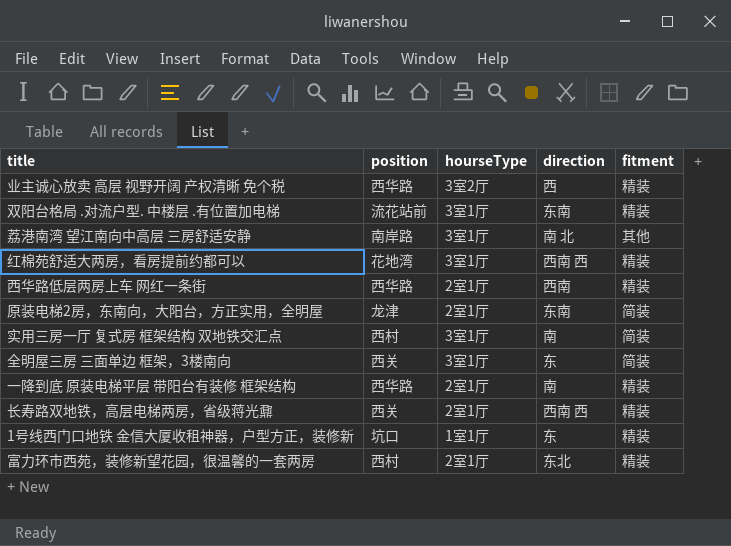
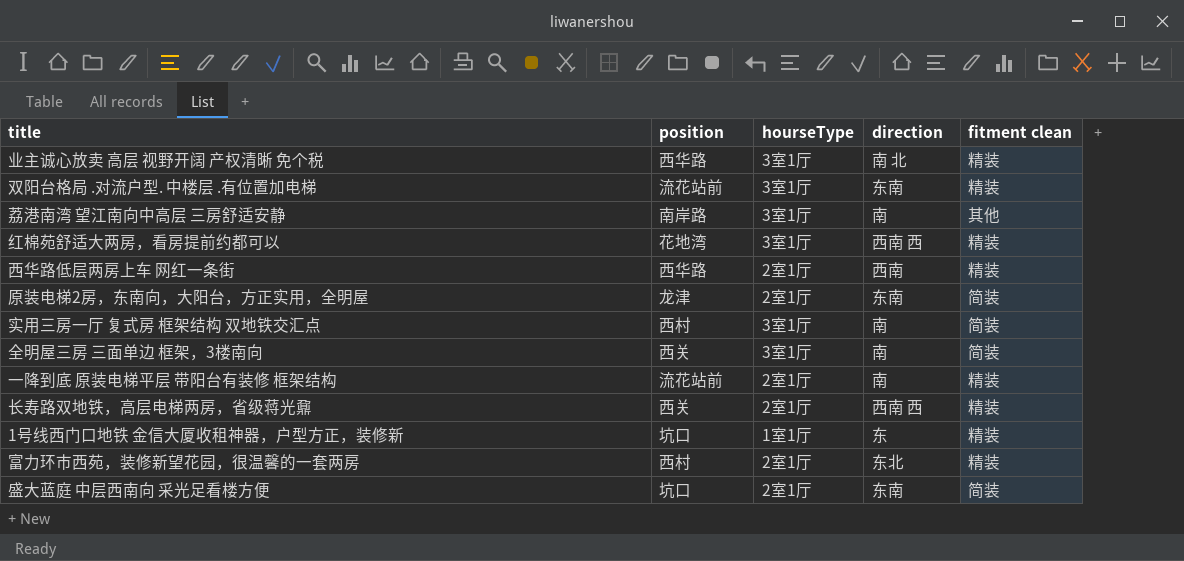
column name: fitment -> fitment clean
业主诚心放卖 高层 视野开阔 产权清晰 免个税 | hourseType: 3室2厅 -> 3室1厅
业主诚心放卖 高层 视野开阔 产权清晰 免个税 | direction: 西 -> 南 北
荔港南湾 望江南向中高层 三房舒适安静 | direction: 南 北 -> 南
全明屋三房 三面单边 框架，3楼南向 | direction: 东 -> 南
一降到底 原装电梯平层 带阳台有装修 框架结构 | position: 西华路 -> 流花站前
row 盛大蓝庭 中层西南向 采光足看楼方便: none -> 坑口 | 2室1厅 | 东南 | 简装

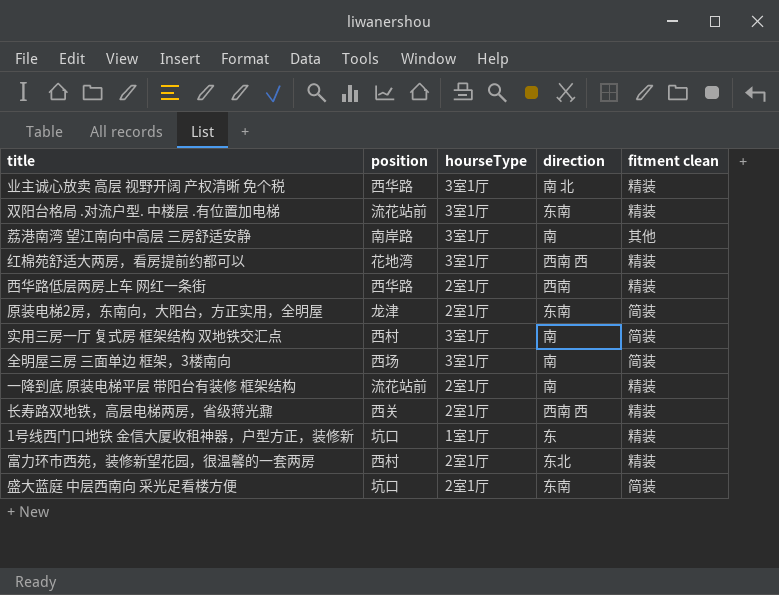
全明屋三房 三面单边 框架，3楼南向 | position: 西关 -> 西场

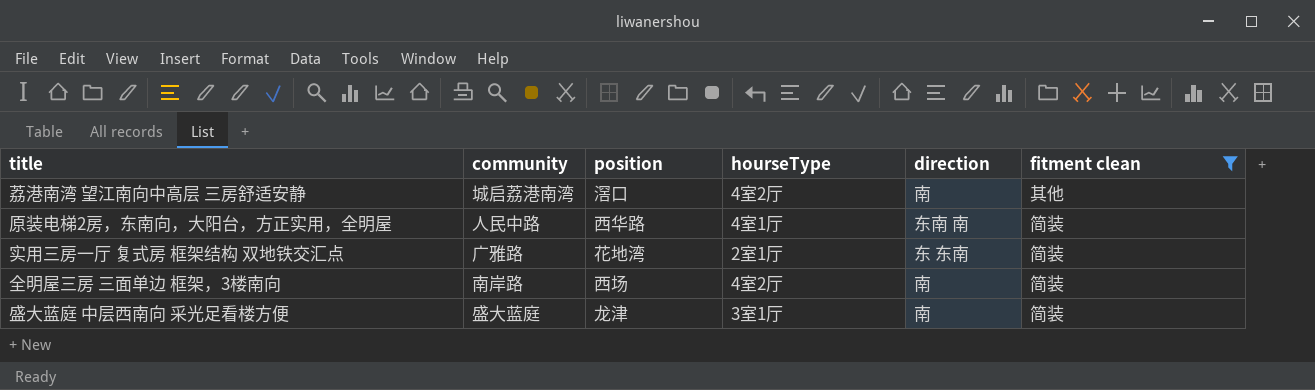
filter: none -> fitment clean != 精装
column community | position: none -> 2
荔港南湾 望江南向中高层 三房舒适安静 | position: 南岸路 -> 滘口
荔港南湾 望江南向中高层 三房舒适安静 | hourseType: 3室1厅 -> 4室2厅
原装电梯2房，东南向，大阳台，方正实用，全明屋 | position: 龙津 -> 西华路
原装电梯2房，东南向，大阳台，方正实用，全明屋 | hourseType: 2室1厅 -> 4室1厅
原装电梯2房，东南向，大阳台，方正实用，全明屋 | direction: 东南 -> 东南 南
实用三房一厅 复式房 框架结构 双地铁交汇点 | position: 西村 -> 花地湾
实用三房一厅 复式房 框架结构 双地铁交汇点 | hourseType: 3室1厅 -> 2室1厅
实用三房一厅 复式房 框架结构 双地铁交汇点 | direction: 南 -> 东 东南
全明屋三房 三面单边 框架，3楼南向 | hourseType: 3室1厅 -> 4室2厅
盛大蓝庭 中层西南向 采光足看楼方便 | position: 坑口 -> 龙津
盛大蓝庭 中层西南向 采光足看楼方便 | hourseType: 2室1厅 -> 3室1厅
盛大蓝庭 中层西南向 采光足看楼方便 | direction: 东南 -> 南

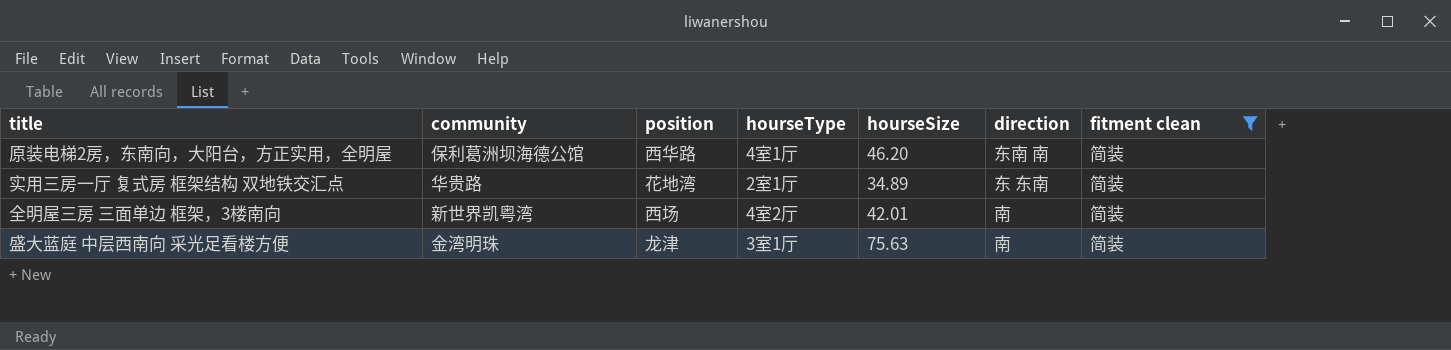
column hourseSize | position: none -> 5
row 荔港南湾 望江南向中高层 三房舒适安静: 城启荔港南湾 | 滘口 | 4室2厅 | 南 | 其他 -> none
原装电梯2房，东南向，大阳台，方正实用，全明屋 | community: 人民中路 -> 保利葛洲坝海德公馆
实用三房一厅 复式房 框架结构 双地铁交汇点 | community: 广雅路 -> 华贵路
全明屋三房 三面单边 框架，3楼南向 | community: 南岸路 -> 新世界凯粤湾
盛大蓝庭 中层西南向 采光足看楼方便 | community: 盛大蓝庭 -> 金湾明珠

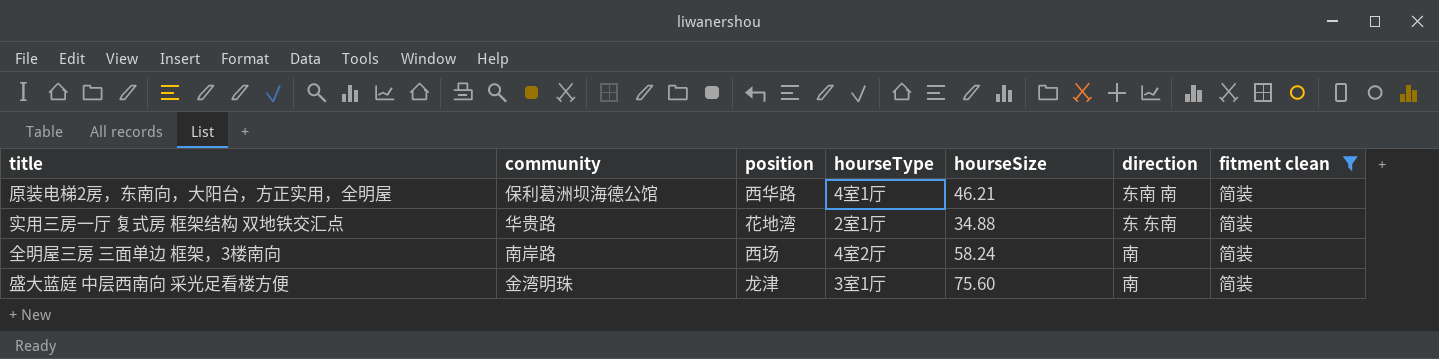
原装电梯2房，东南向，大阳台，方正实用，全明屋 | hourseSize: 46.20 -> 46.21
实用三房一厅 复式房 框架结构 双地铁交汇点 | hourseSize: 34.89 -> 34.88
全明屋三房 三面单边 框架，3楼南向 | community: 新世界凯粤湾 -> 南岸路
全明屋三房 三面单边 框架，3楼南向 | hourseSize: 42.01 -> 58.24
盛大蓝庭 中层西南向 采光足看楼方便 | hourseSize: 75.63 -> 75.60

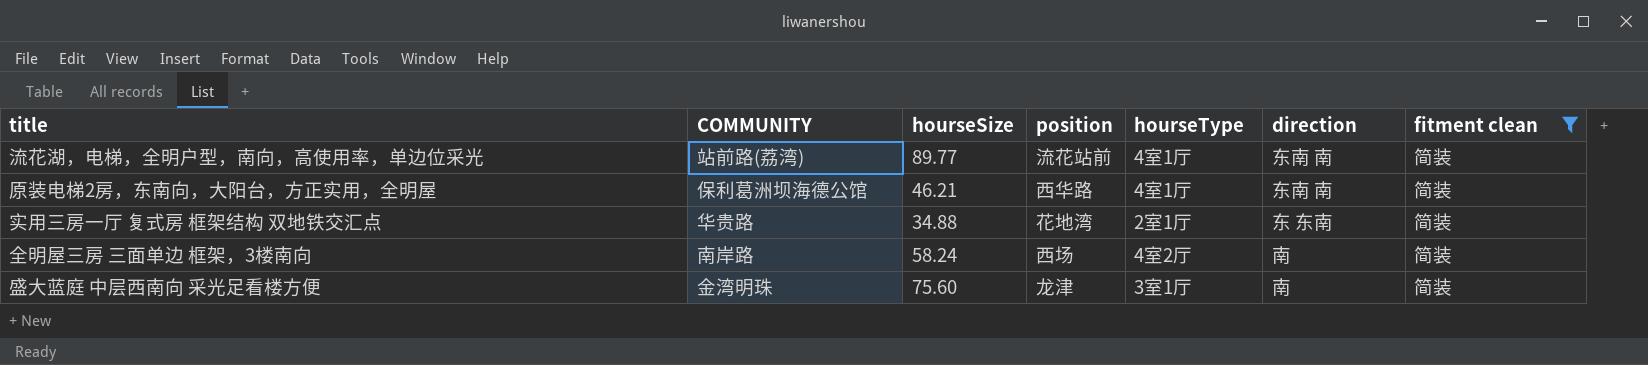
column name: community -> COMMUNITY
column hourseSize | position: 5 -> 3
row 流花湖，电梯，全明户型，南向，高使用率，单边位采光: none -> 站前路(荔湾) | 89.77 | 流花站前 | 4室1厅 | 东南 南 | 简装

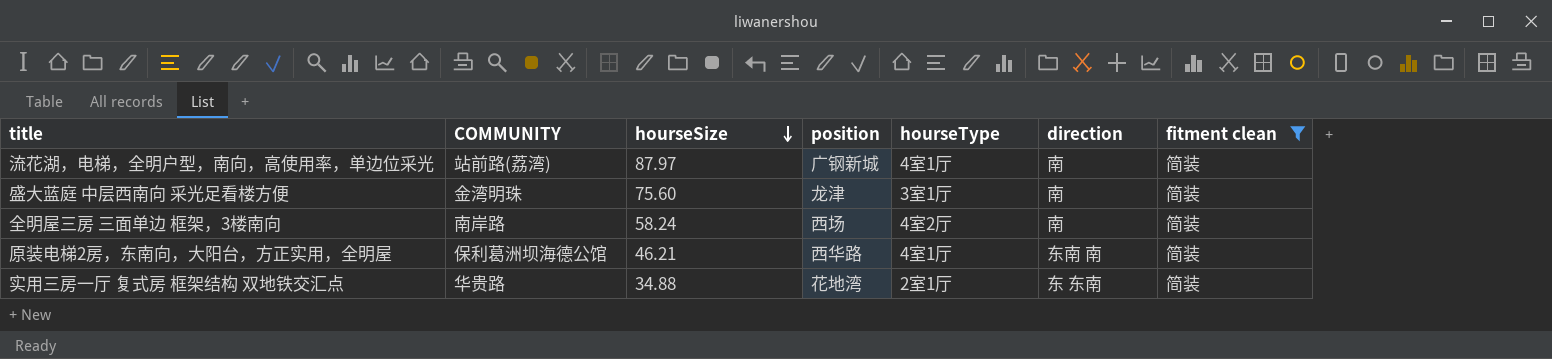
row order: none -> hourseSize descending
流花湖，电梯，全明户型，南向，高使用率，单边位采光 | hourseSize: 89.77 -> 87.97
流花湖，电梯，全明户型，南向，高使用率，单边位采光 | position: 流花站前 -> 广钢新城
流花湖，电梯，全明户型，南向，高使用率，单边位采光 | direction: 东南 南 -> 南

